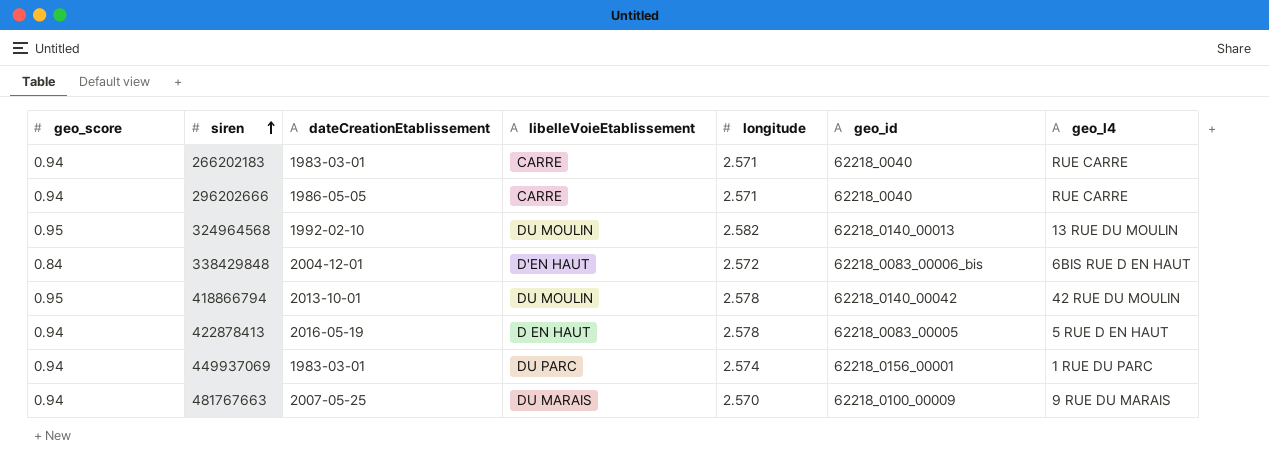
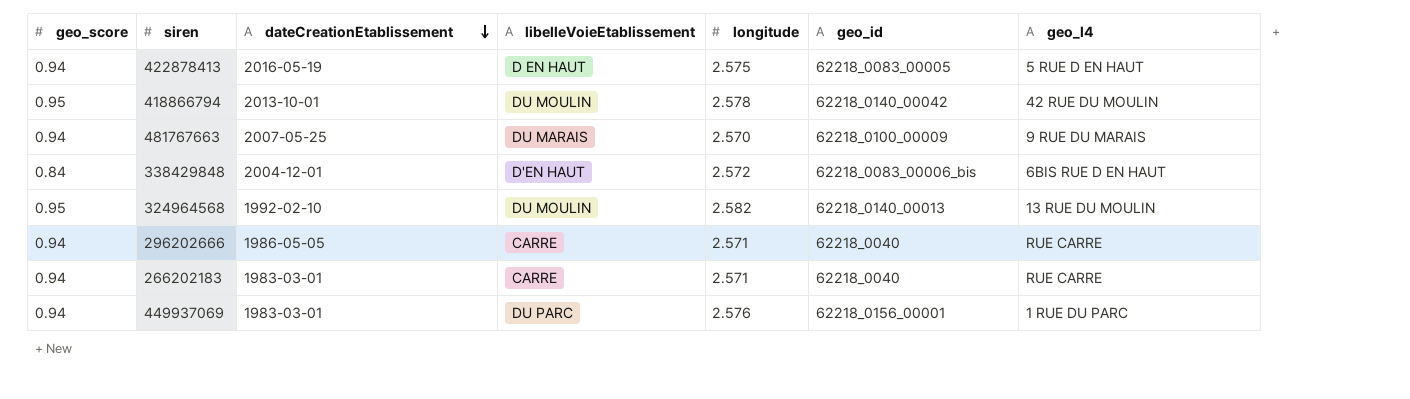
row order: siren ascending -> dateCreationEtablissement descending
422878413 | longitude: 2.578 -> 2.575
449937069 | longitude: 2.574 -> 2.576

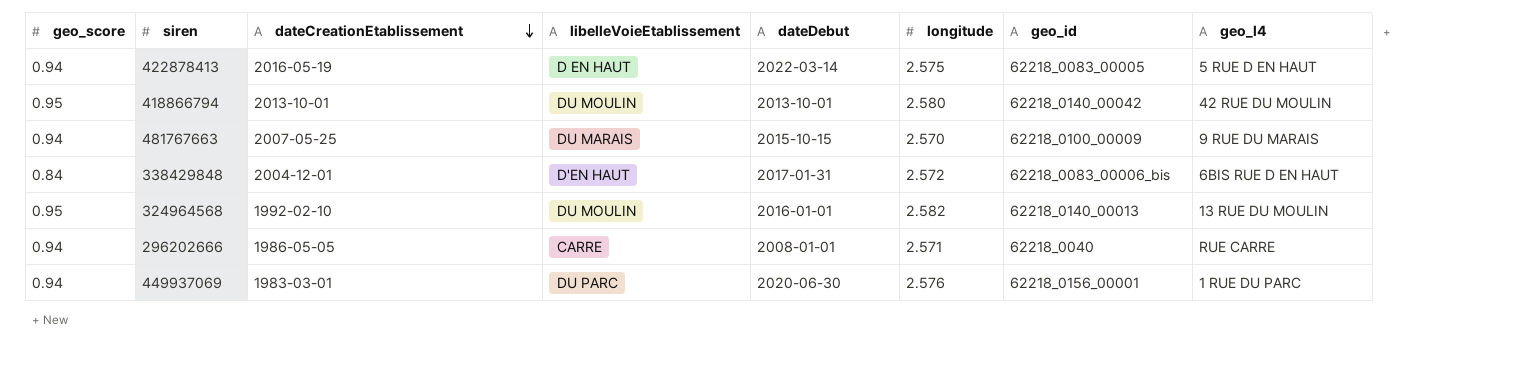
column dateDebut | position: none -> 5
row 266202183: 0.94 | 1983-03-01 | CARRE | 2.571 | 62218_0040 | RUE CARRE -> none
418866794 | longitude: 2.578 -> 2.580

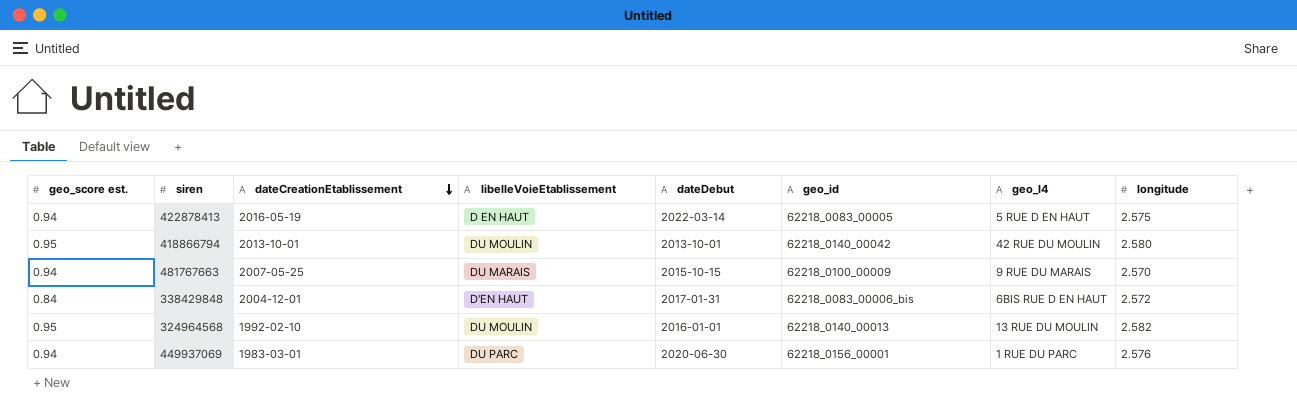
column name: geo_score -> geo_score est.
column longitude | position: 6 -> 8
row 296202666: 0.94 | 1986-05-05 | CARRE | 2008-01-01 | 2.571 | 62218_0040 | RUE CARRE -> none

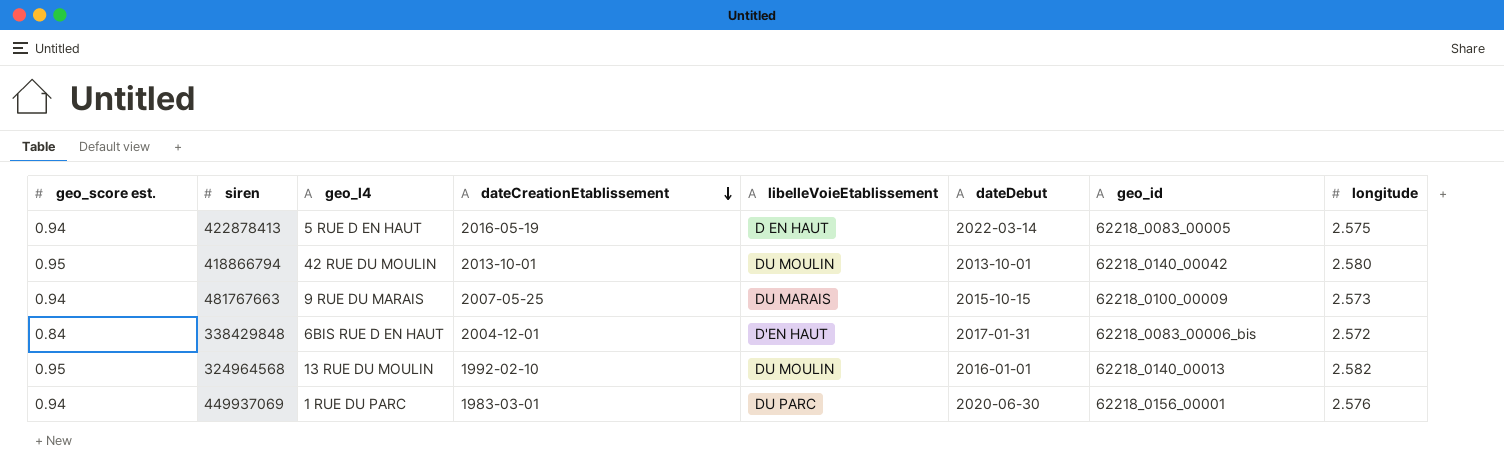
column geo_l4 | position: 7 -> 3
481767663 | longitude: 2.570 -> 2.573

